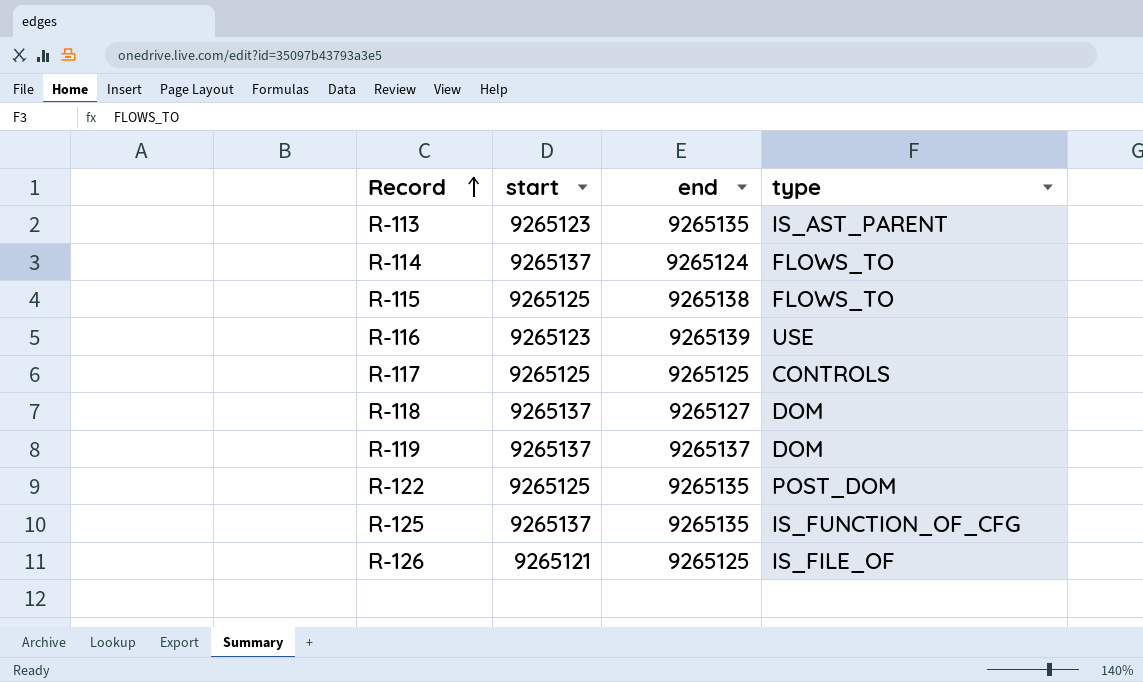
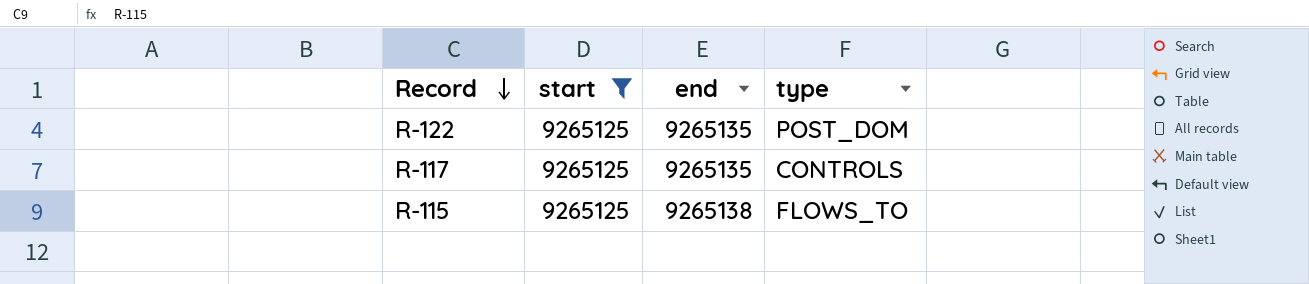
filter: none -> start = 9265125
row order: Record ascending -> Record descending
R-117 | end: 9265125 -> 9265135

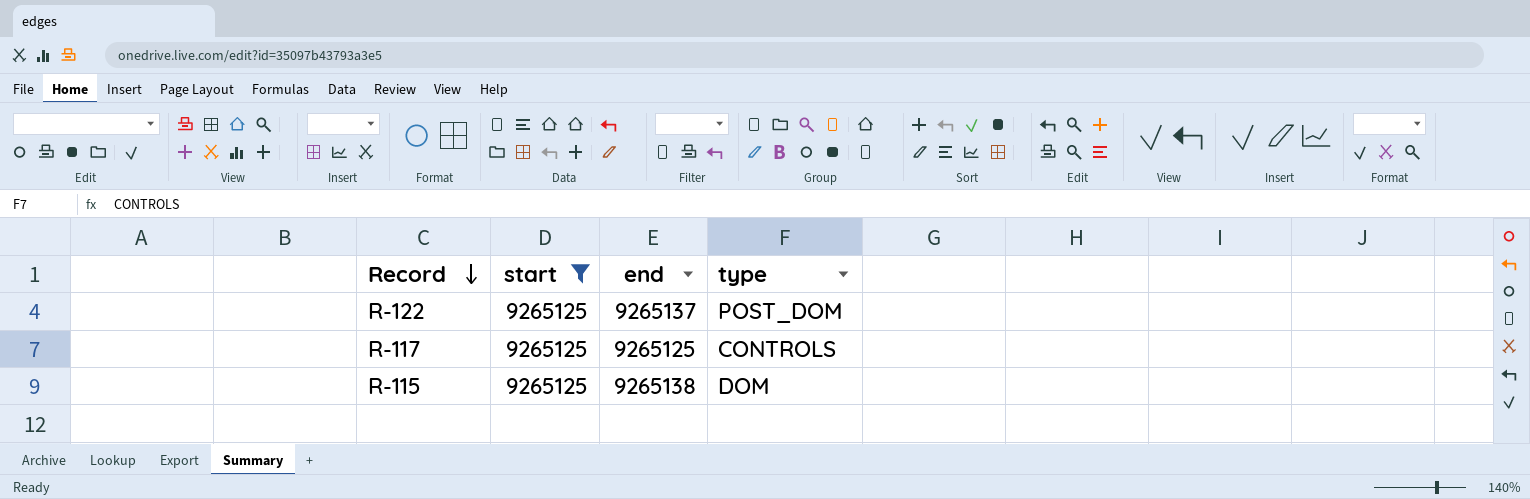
R-122 | end: 9265135 -> 9265137
R-117 | end: 9265135 -> 9265125
R-115 | type: FLOWS_TO -> DOM

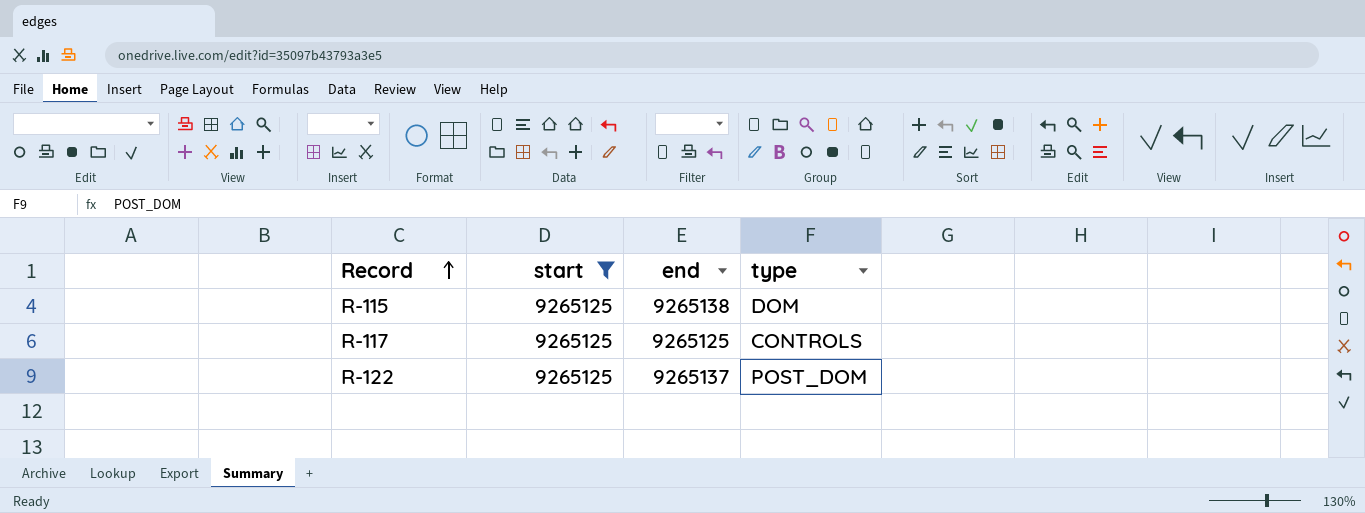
row order: Record descending -> Record ascending

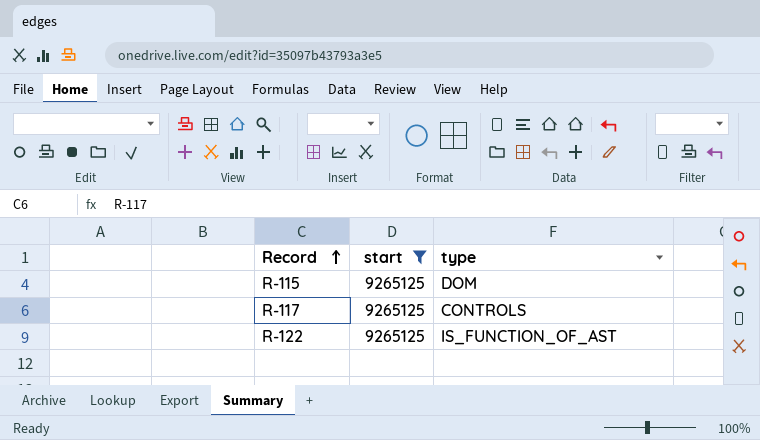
column end | position: 3 -> none
R-122 | type: POST_DOM -> IS_FUNCTION_OF_AST

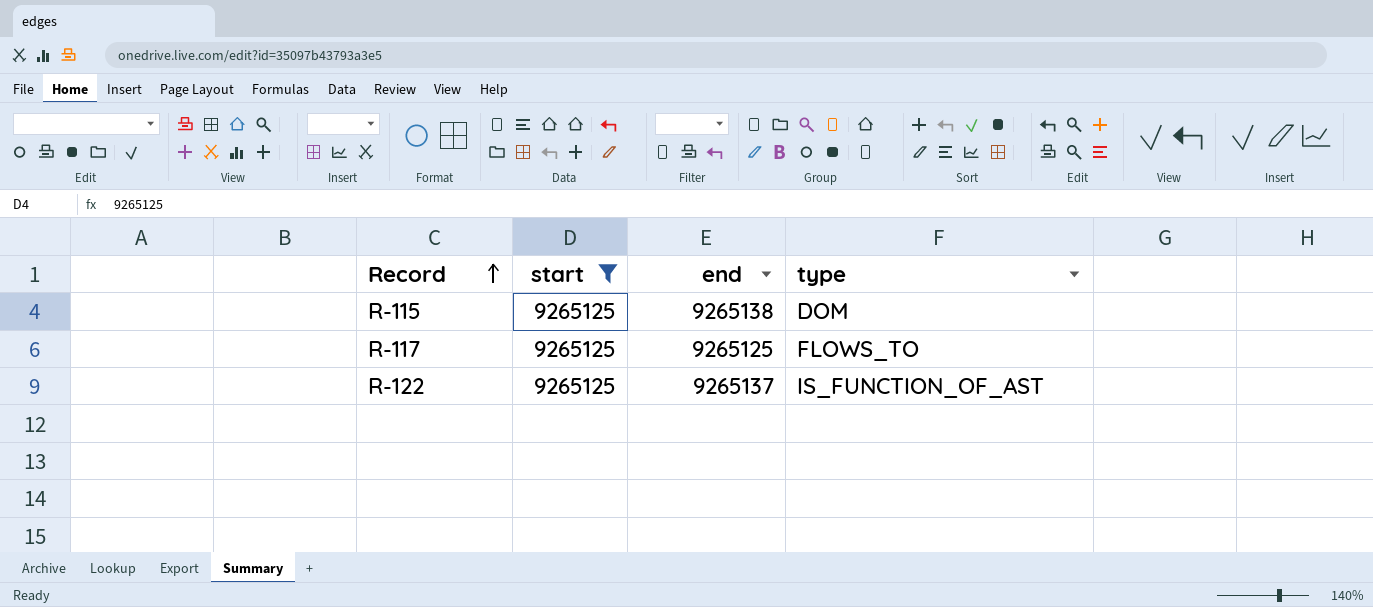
column end | position: none -> 3
R-117 | type: CONTROLS -> FLOWS_TO

